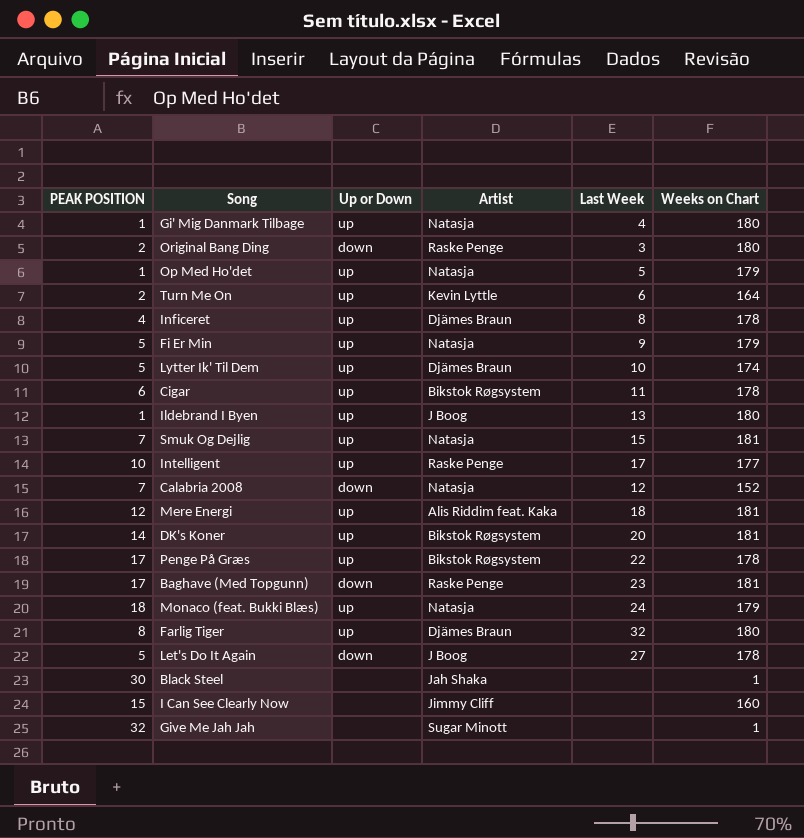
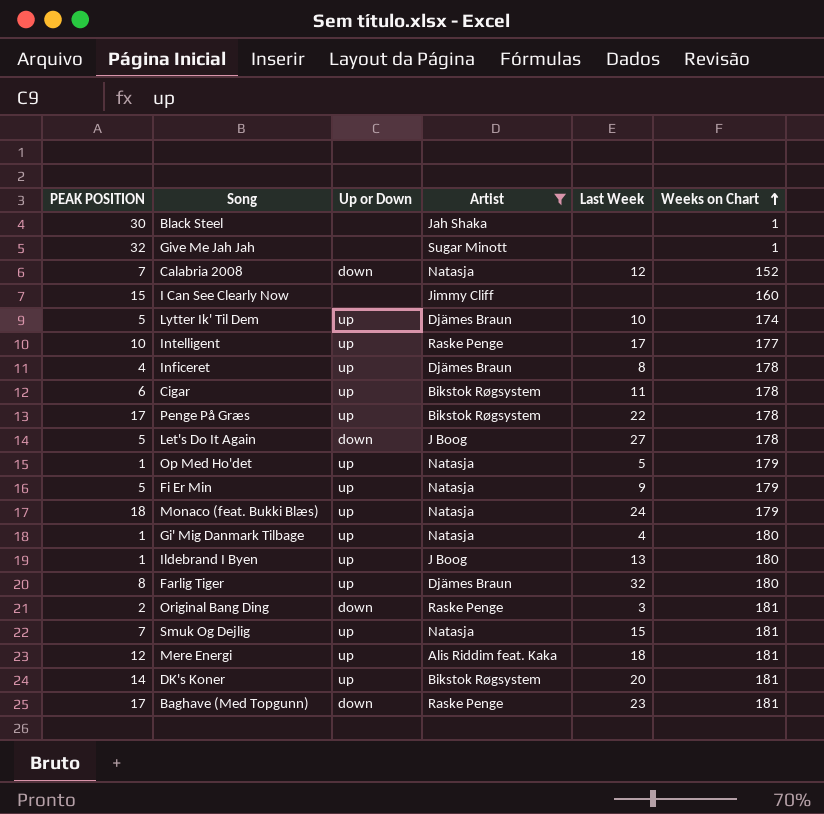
filter: none -> Artist != Kevin Lyttle
row order: none -> Weeks on Chart ascending
Original Bang Ding | Weeks on Chart: 180 -> 181

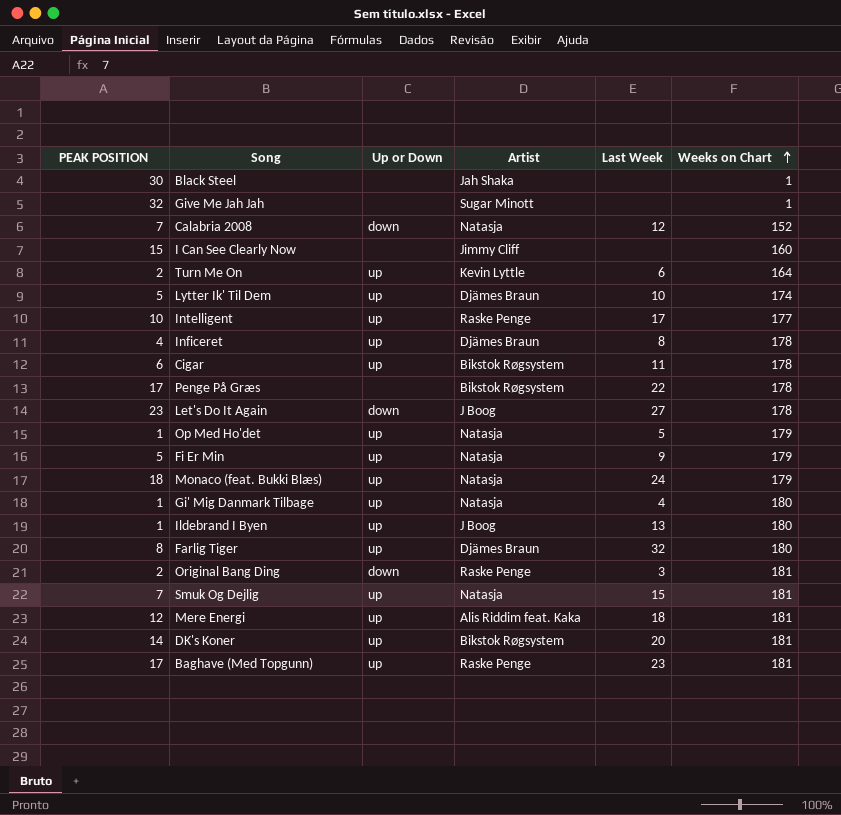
filter: Artist != Kevin Lyttle -> none
Penge På Græs | Up or Down: up -> none
Let's Do It Again | PEAK POSITION: 5 -> 23
Baghave (Med Topgunn) | Up or Down: down -> up

